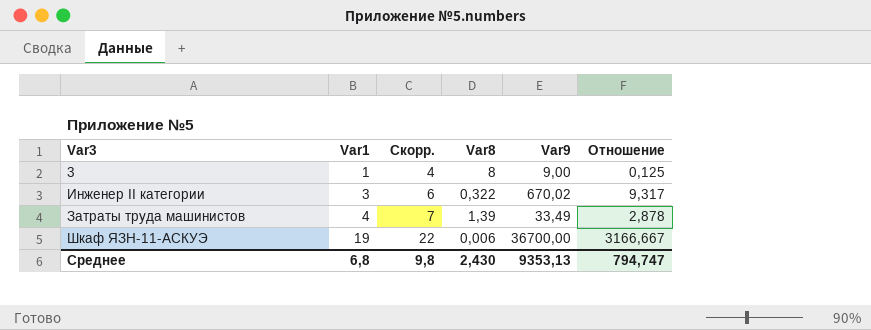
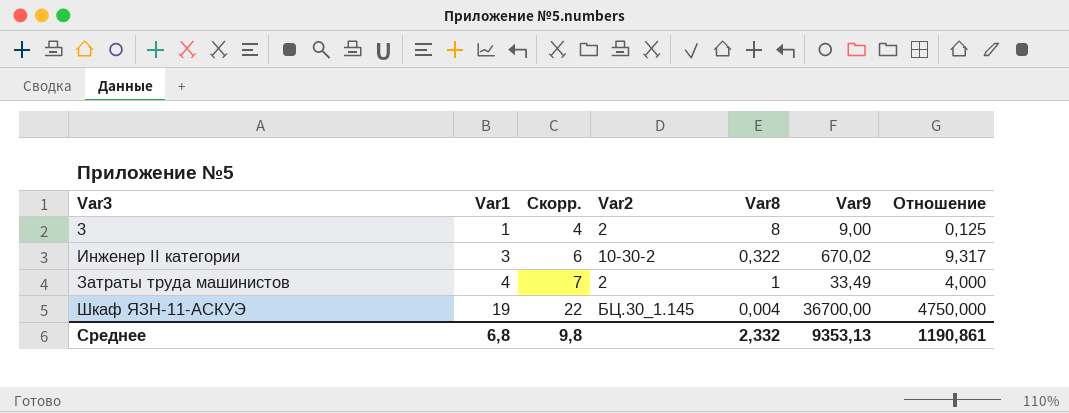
column Var2 | position: none -> 4
Затраты труда машинистов | Var8: 1,39 -> 1
Затраты труда машинистов | Отношение: 2,878 -> 4,000
Шкаф ЯЗН-11-АСКУЭ | Var8: 0,006 -> 0,004
Шкаф ЯЗН-11-АСКУЭ | Отношение: 3166,667 -> 4750,000
Среднее | Var8: 2,430 -> 2,332
Среднее | Отношение: 794,747 -> 1190,861

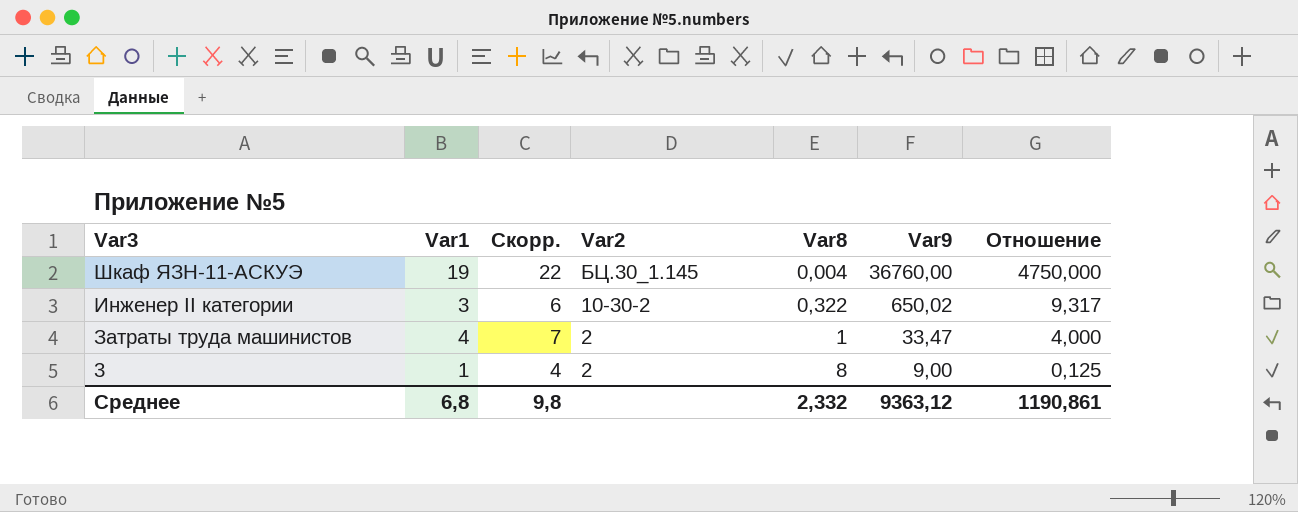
row order: Var1 ascending -> Var3 descending
Шкаф ЯЗН-11-АСКУЭ | Var9: 36700,00 -> 36760,00
Инженер II категории | Var9: 670,02 -> 650,02
Затраты труда машинистов | Var9: 33,49 -> 33,47
Среднее | Var9: 9353,13 -> 9363,12

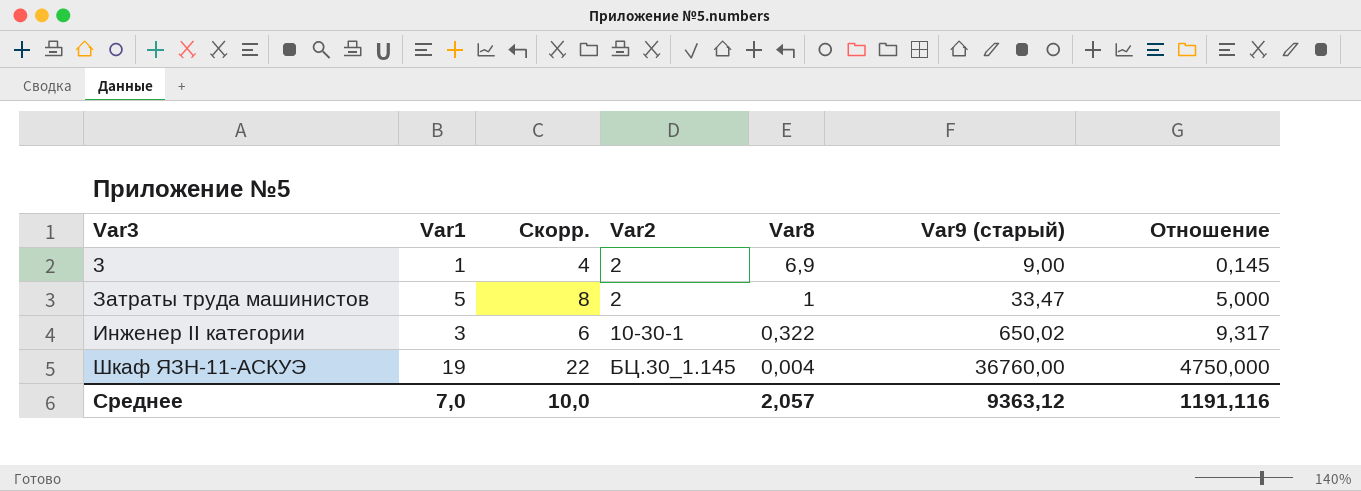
row order: Var3 descending -> Var3 ascending
column name: Var9 -> Var9 (старый)
3 | Var8: 8 -> 6,9
3 | Отношение: 0,125 -> 0,145
Затраты труда машинистов | Var1: 4 -> 5
Затраты труда машинистов | Скорр.: 7 -> 8
Затраты труда машинистов | Отношение: 4,000 -> 5,000
Инженер II категории | Var2: 10-30-2 -> 10-30-1
Среднее | Var1: 6,8 -> 7,0
Среднее | Скорр.: 9,8 -> 10,0
Среднее | Var8: 2,332 -> 2,057
Среднее | Отношение: 1190,861 -> 1191,116

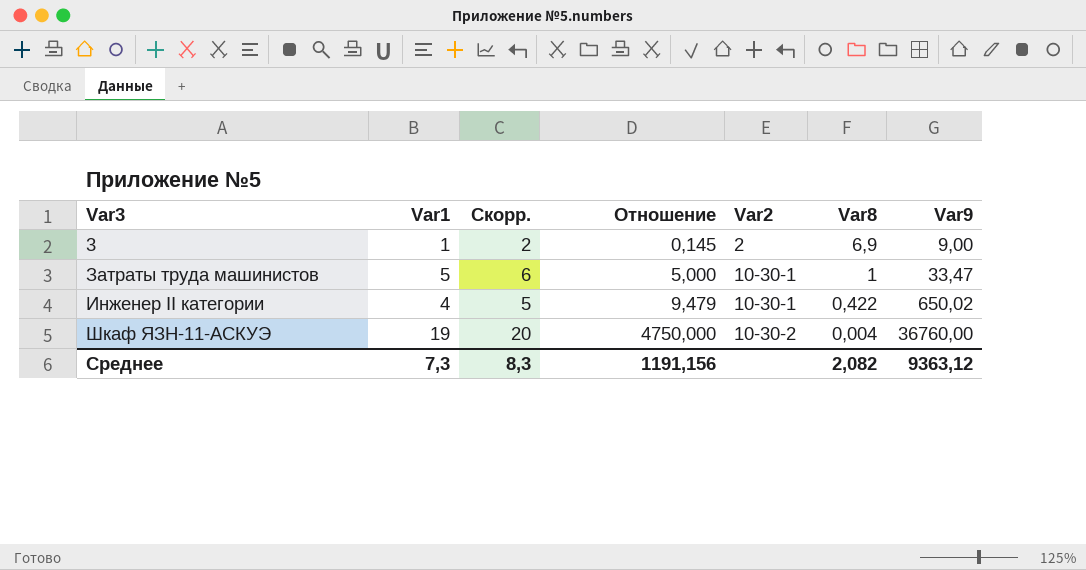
column Скорр. | formula: [Var1] + 3 -> [Var1] + 1
column Отношение | position: 7 -> 4
column name: Var9 (старый) -> Var9
Затраты труда машинистов | Var2: 2 -> 10-30-1
Инженер II категории | Var1: 3 -> 4
Инженер II категории | Отношение: 9,317 -> 9,479
Инженер II категории | Var8: 0,322 -> 0,422
Шкаф ЯЗН-11-АСКУЭ | Var2: БЦ.30_1.145 -> 10-30-2
Среднее | Var1: 7,0 -> 7,3
Среднее | Скорр.: 10,0 -> 8,3
Среднее | Отношение: 1191,116 -> 1191,156
Среднее | Var8: 2,057 -> 2,082

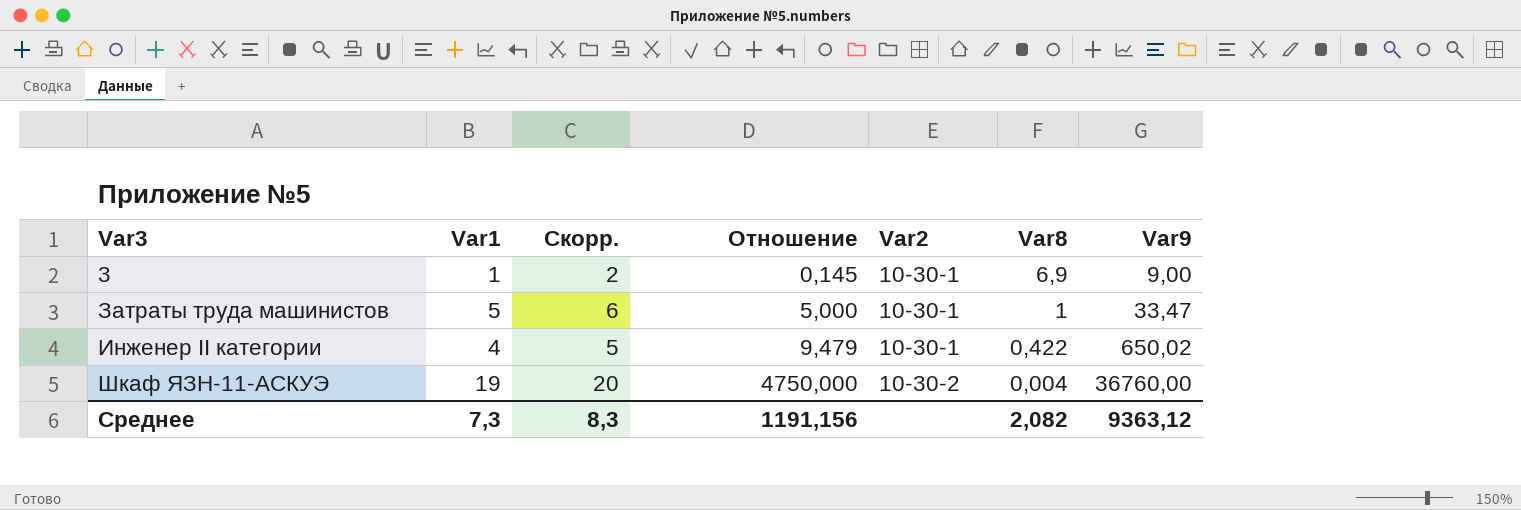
3 | Var2: 2 -> 10-30-1

